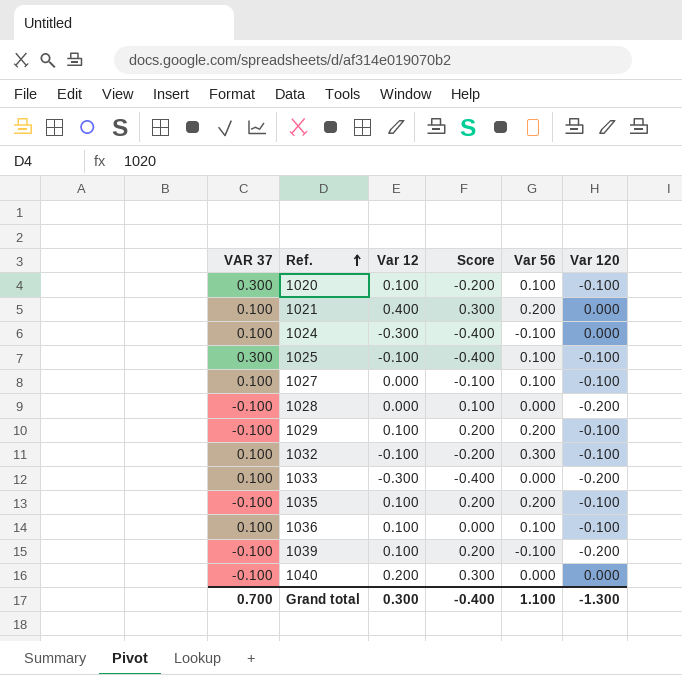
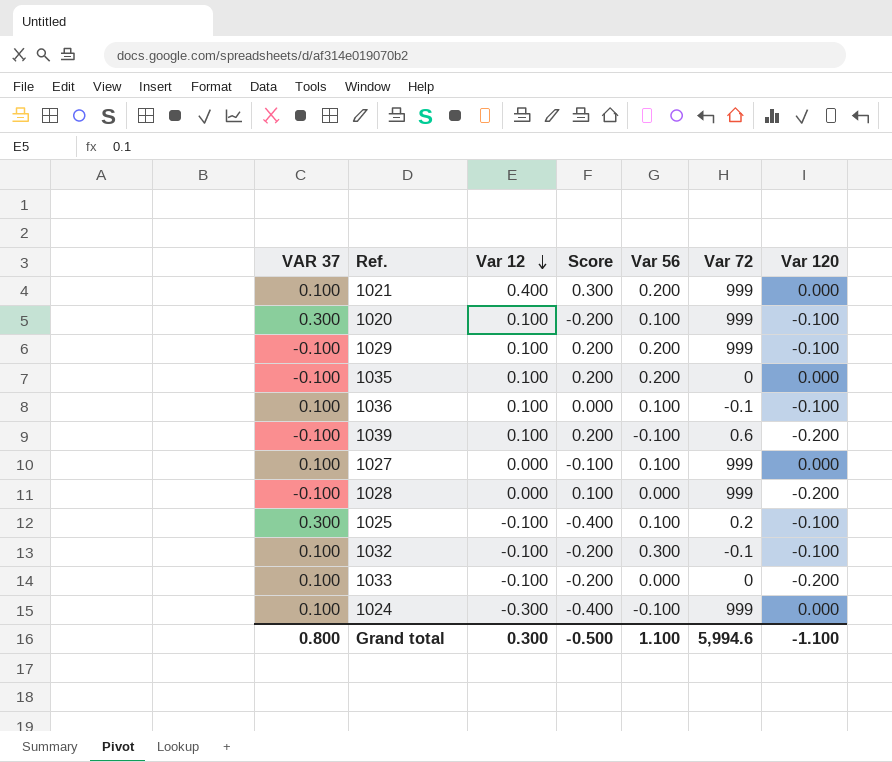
row order: Ref. ascending -> Var 12 descending
column Var 72 | position: none -> 6
row 1040: -0.100 | 0.200 | 0.300 | 0.000 | 0.000 -> none
1035 | Var 120: -0.100 -> 0.000
1027 | Var 120: -0.100 -> 0.000
1033 | Var 12: -0.300 -> -0.100
1033 | Score: -0.400 -> -0.200
Grand total | VAR 37: 0.700 -> 0.800
Grand total | Score: -0.400 -> -0.500
Grand total | Var 120: -1.300 -> -1.100

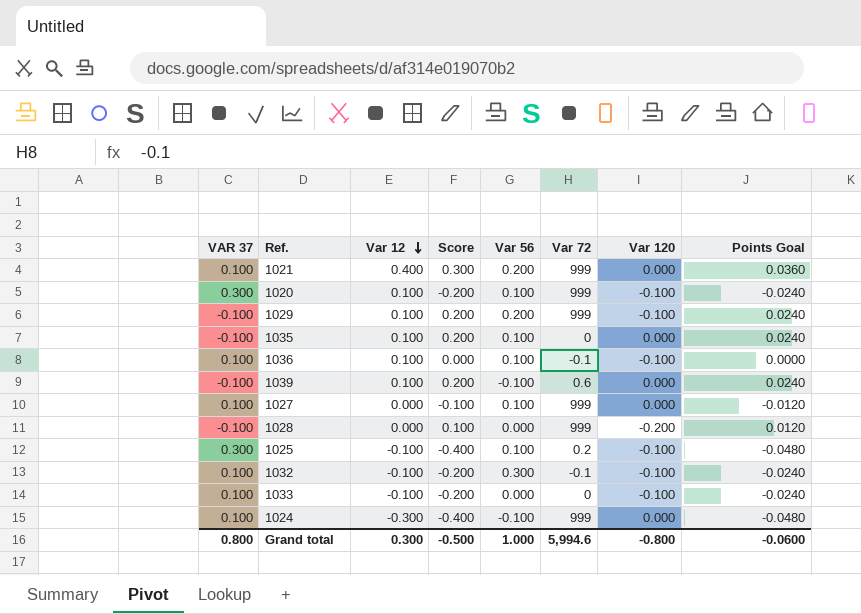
column Points Goal | formula: none -> [Score] * 0.12
1035 | Var 56: 0.200 -> 0.100
1039 | Var 120: -0.200 -> 0.000
1033 | Var 120: -0.200 -> -0.100
Grand total | Var 56: 1.100 -> 1.000
Grand total | Var 120: -1.100 -> -0.800

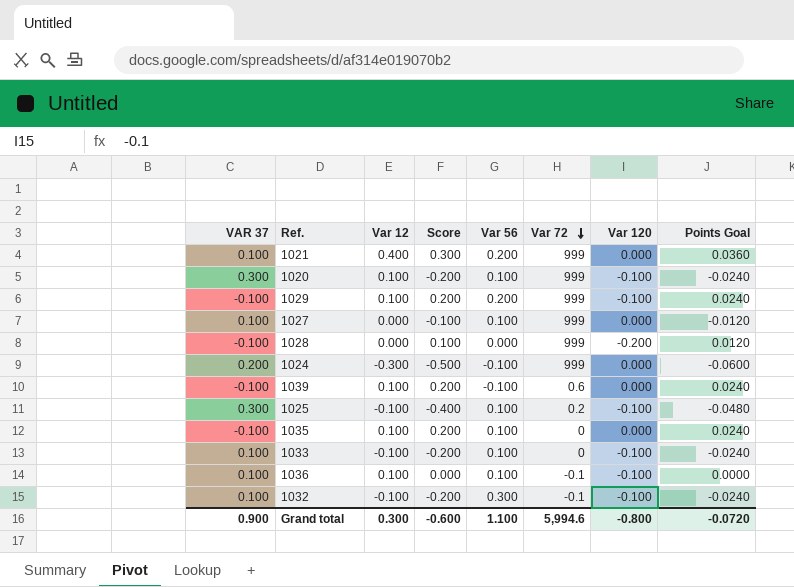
row order: Var 12 descending -> Var 72 descending
1024 | VAR 37: 0.100 -> 0.200
1024 | Score: -0.400 -> -0.500
1024 | Points Goal: -0.0480 -> -0.0600
1033 | Var 56: 0.000 -> 0.100
Grand total | VAR 37: 0.800 -> 0.900
Grand total | Score: -0.500 -> -0.600
Grand total | Var 56: 1.000 -> 1.100
Grand total | Points Goal: -0.0600 -> -0.0720

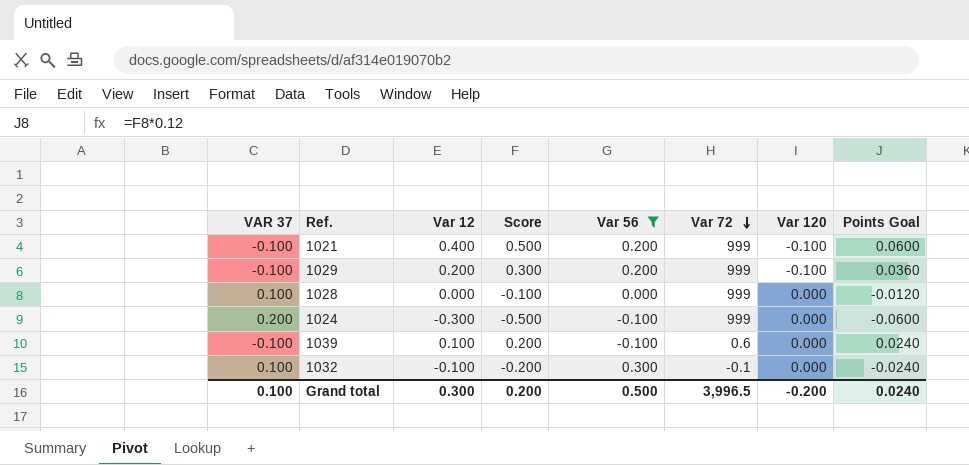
filter: none -> Var 56 != 0.100
1021 | VAR 37: 0.100 -> -0.100
1021 | Score: 0.300 -> 0.500
1021 | Var 120: 0.000 -> -0.100
1021 | Points Goal: 0.0360 -> 0.0600
1029 | Var 12: 0.100 -> 0.200
1029 | Score: 0.200 -> 0.300
1029 | Points Goal: 0.0240 -> 0.0360
1028 | VAR 37: -0.100 -> 0.100
1028 | Score: 0.100 -> -0.100
1028 | Var 120: -0.200 -> 0.000
1028 | Points Goal: 0.0120 -> -0.0120
1032 | Var 120: -0.100 -> 0.000
Grand total | VAR 37: 0.900 -> 0.100
Grand total | Score: -0.600 -> 0.200
Grand total | Var 56: 1.100 -> 0.500
Grand total | Var 72: 5,994.6 -> 3,996.5
Grand total | Var 120: -0.800 -> -0.200
Grand total | Points Goal: -0.0720 -> 0.0240

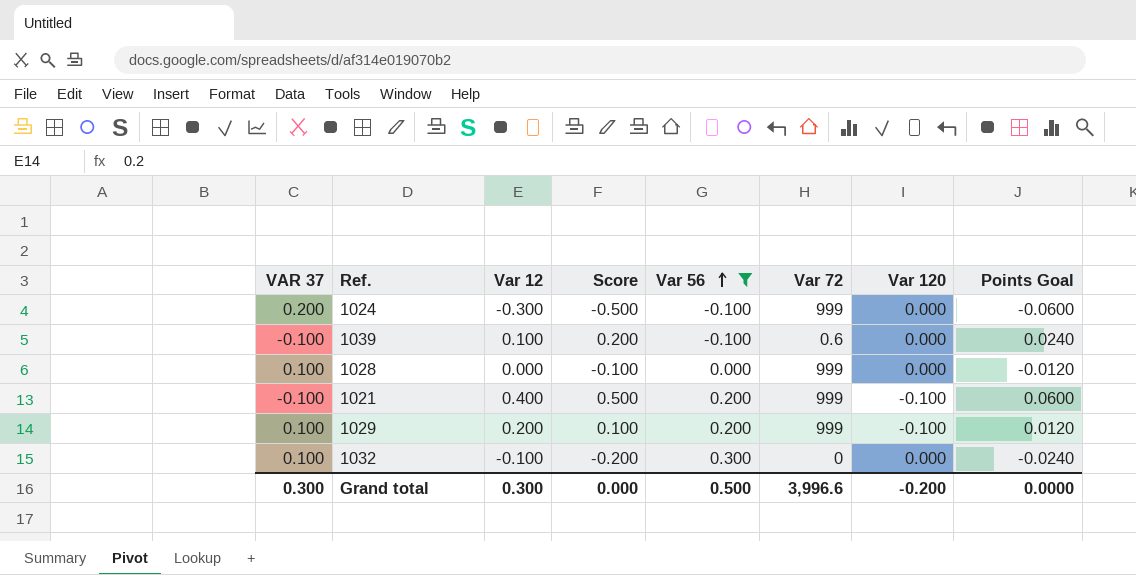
row order: Var 72 descending -> Var 56 ascending
1029 | VAR 37: -0.100 -> 0.100
1029 | Score: 0.300 -> 0.100
1029 | Points Goal: 0.0360 -> 0.0120
1032 | Var 72: -0.1 -> 0
Grand total | VAR 37: 0.100 -> 0.300
Grand total | Score: 0.200 -> 0.000
Grand total | Var 72: 3,996.5 -> 3,996.6
Grand total | Points Goal: 0.0240 -> 0.0000

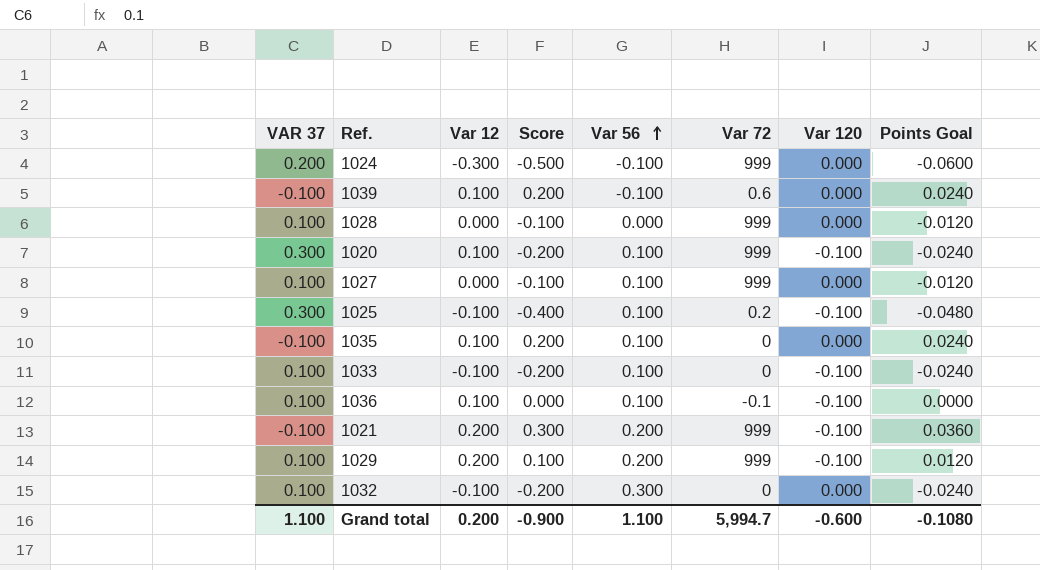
filter: Var 56 != 0.100 -> none
1021 | Var 12: 0.400 -> 0.200
1021 | Score: 0.500 -> 0.300
1021 | Points Goal: 0.0600 -> 0.0360
Grand total | VAR 37: 0.300 -> 1.100
Grand total | Var 12: 0.300 -> 0.200
Grand total | Score: 0.000 -> -0.900
Grand total | Var 56: 0.500 -> 1.100
Grand total | Var 72: 3,996.6 -> 5,994.7
Grand total | Var 120: -0.200 -> -0.600
Grand total | Points Goal: 0.0000 -> -0.1080

